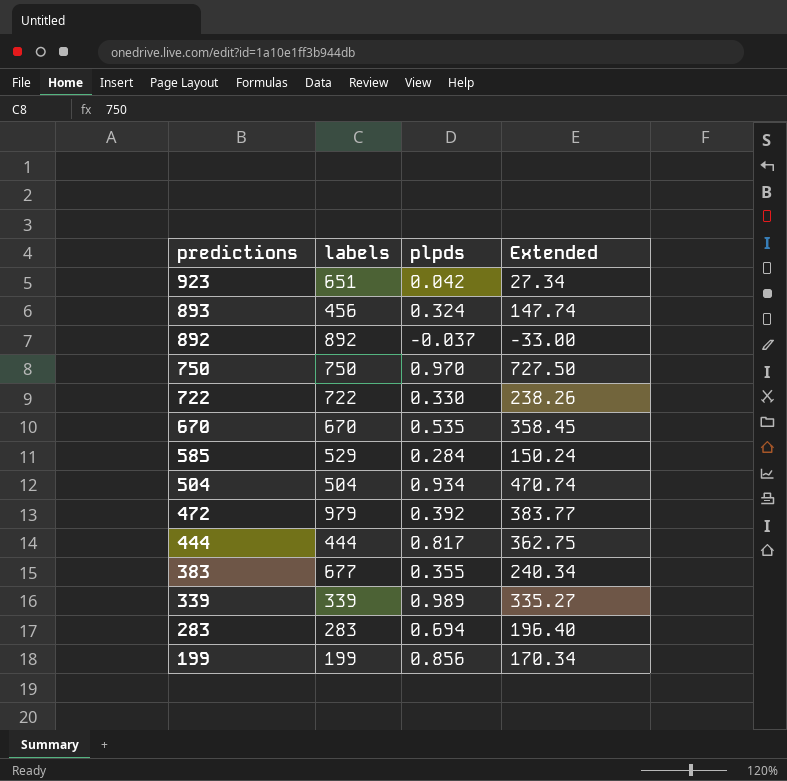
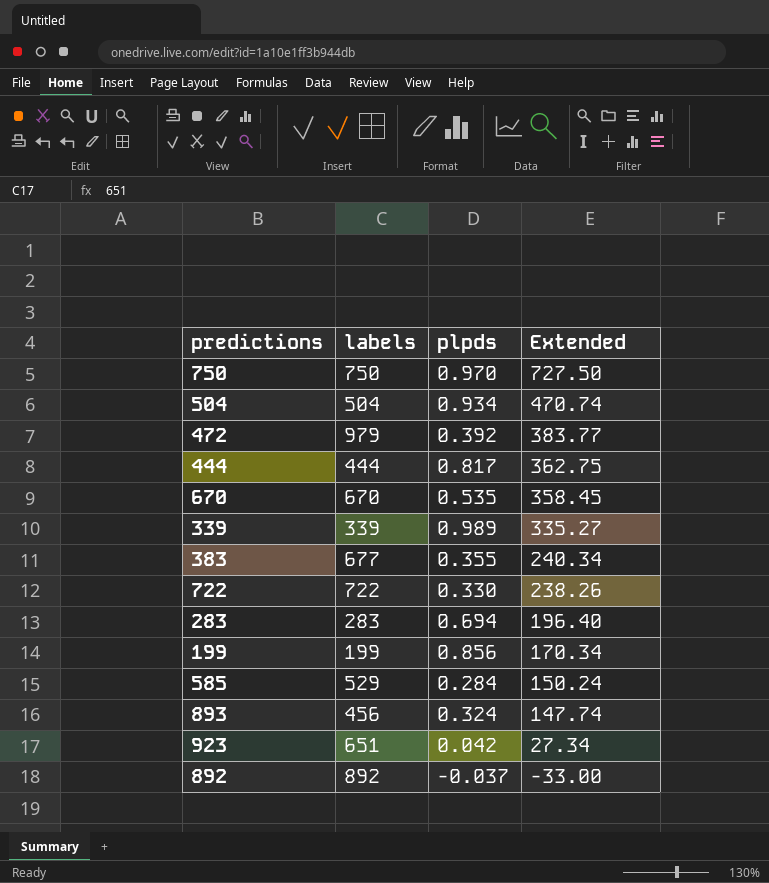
row order: predictions descending -> Extended descending

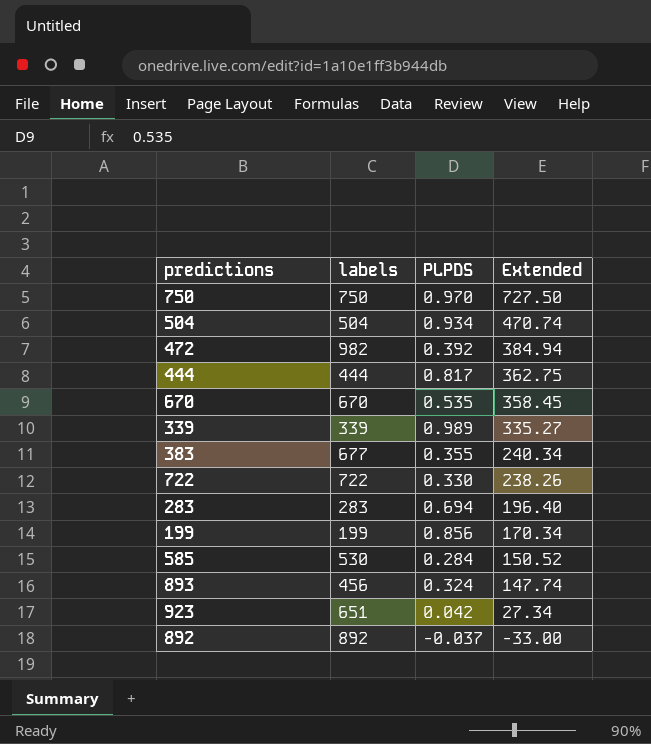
column name: plpds -> PLPDS
472 | labels: 979 -> 982
472 | Extended: 383.77 -> 384.94
585 | labels: 529 -> 530
585 | Extended: 150.24 -> 150.52

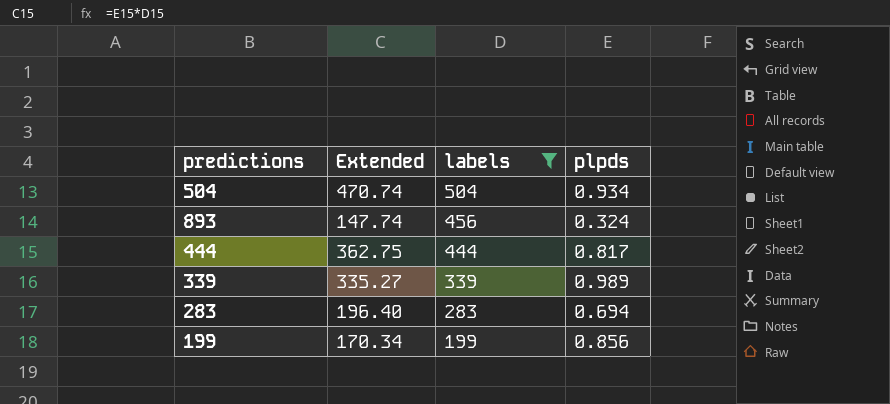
filter: none -> labels <= 504
row order: Extended descending -> labels descending
column Extended | position: 4 -> 2
column name: PLPDS -> plpds

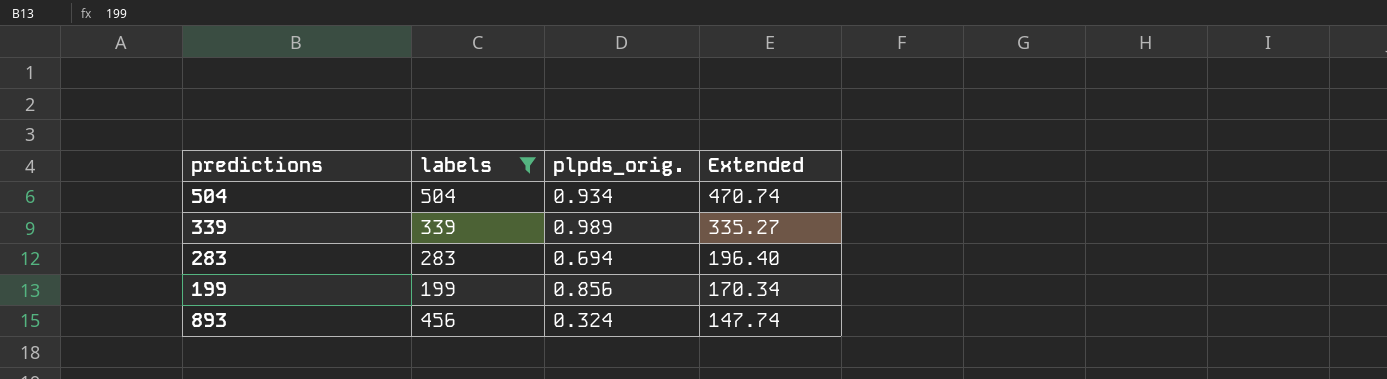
row order: labels descending -> Extended descending
column name: plpds -> plpds_orig.
column Extended | position: 2 -> 4
row 444: 362.75 | 444 | 0.817 -> none

